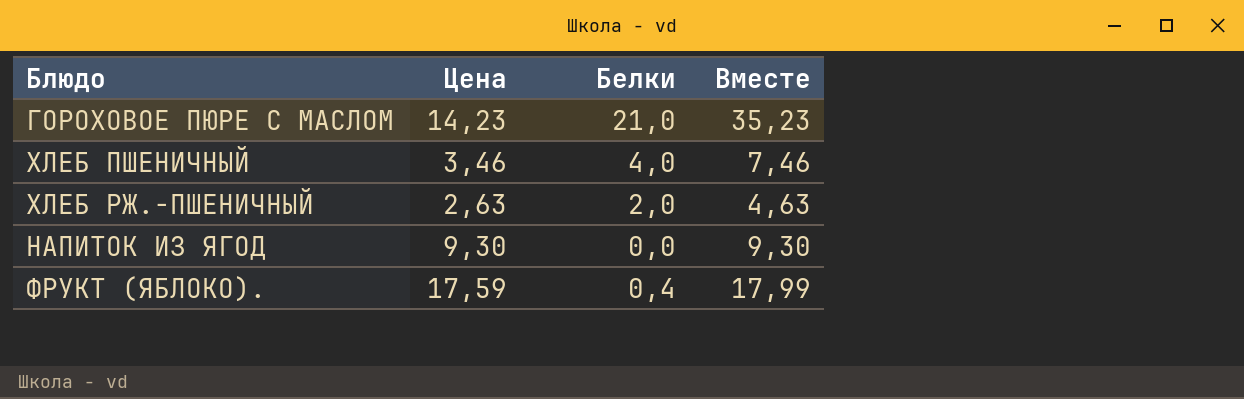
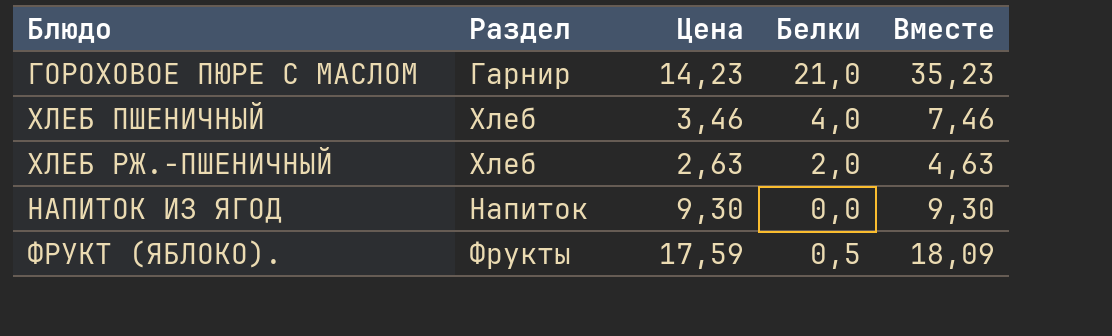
column Раздел | position: none -> 2
ФРУКТ (ЯБЛОКО). | Белки: 0,4 -> 0,5
ФРУКТ (ЯБЛОКО). | Вместе: 17,99 -> 18,09

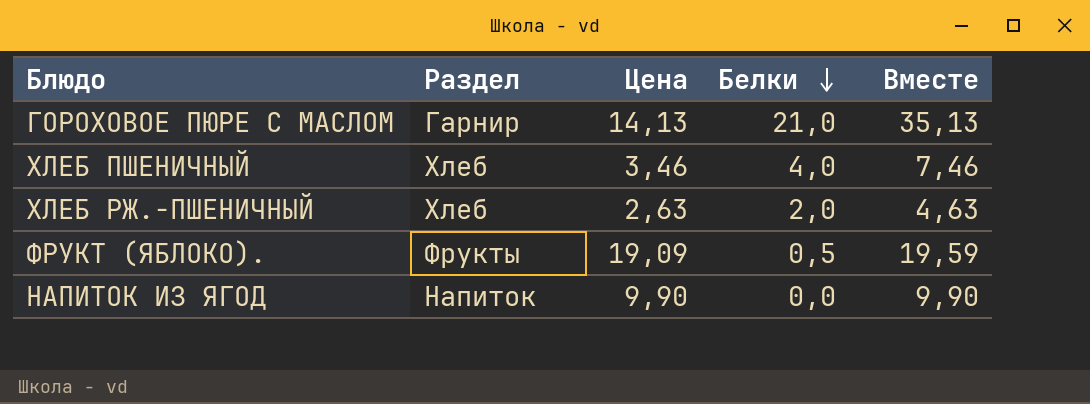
row order: none -> Белки descending
ГОРОХОВОЕ ПЮРЕ С МАСЛОМ | Цена: 14,23 -> 14,13
ГОРОХОВОЕ ПЮРЕ С МАСЛОМ | Вместе: 35,23 -> 35,13
ФРУКТ (ЯБЛОКО). | Цена: 17,59 -> 19,09
ФРУКТ (ЯБЛОКО). | Вместе: 18,09 -> 19,59
НАПИТОК ИЗ ЯГОД | Цена: 9,30 -> 9,90
НАПИТОК ИЗ ЯГОД | Вместе: 9,30 -> 9,90

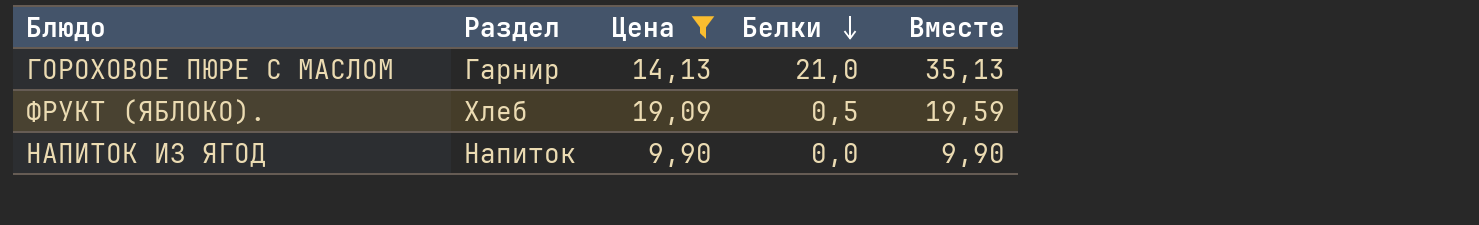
filter: none -> Цена >= 9,90
ФРУКТ (ЯБЛОКО). | Раздел: Фрукты -> Хлеб

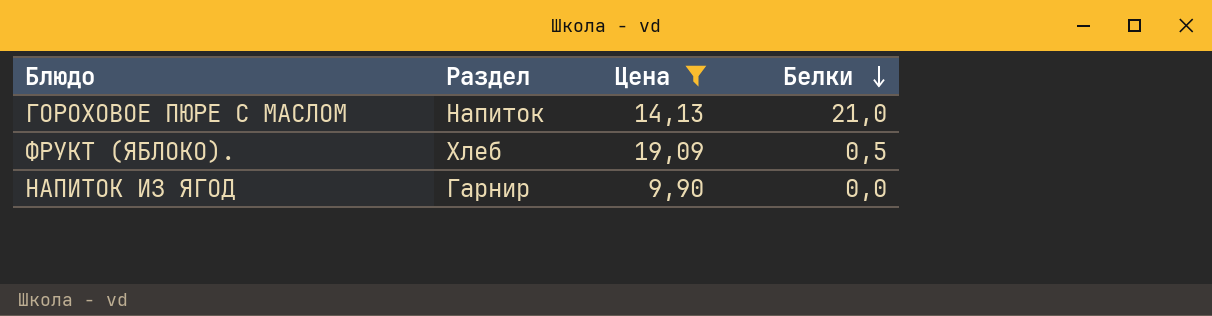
column Вместе | formula: [Цена] + [Белки] -> none
ГОРОХОВОЕ ПЮРЕ С МАСЛОМ | Раздел: Гарнир -> Напиток
НАПИТОК ИЗ ЯГОД | Раздел: Напиток -> Гарнир

